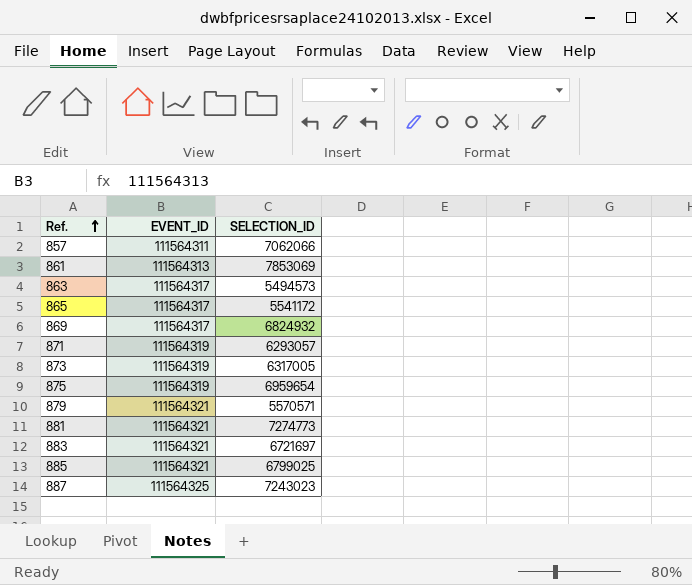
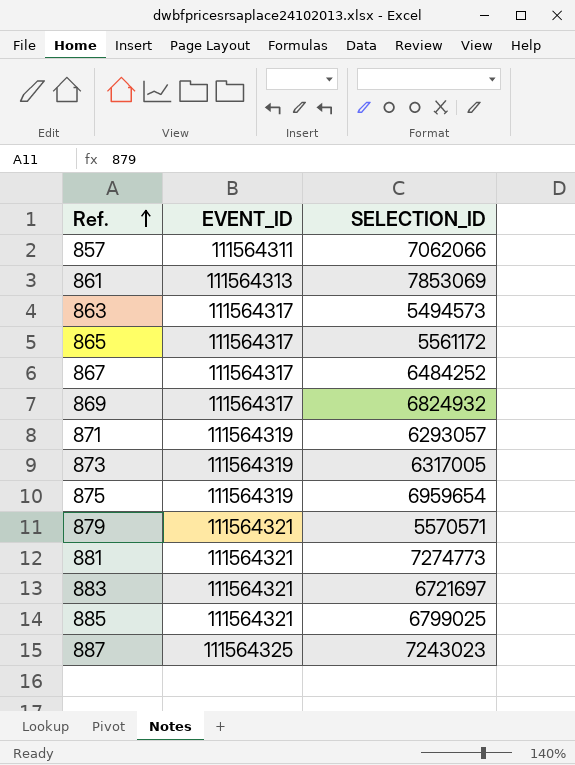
865 | SELECTION_ID: 5541172 -> 5561172
row 867: none -> 111564317 | 6484252

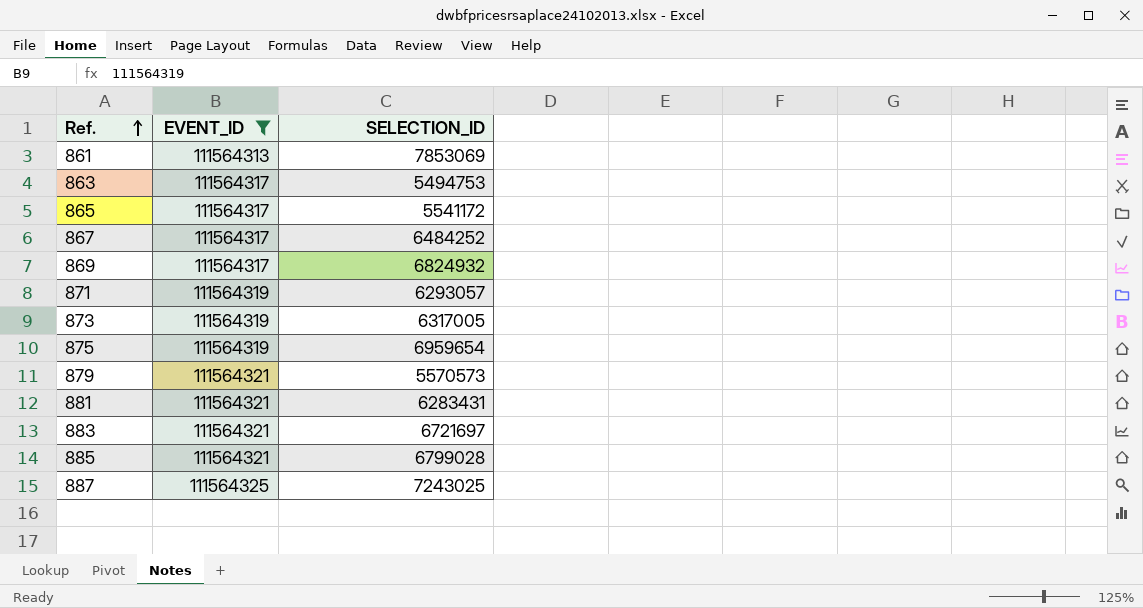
filter: none -> EVENT_ID != 111564311
863 | SELECTION_ID: 5494573 -> 5494753
865 | SELECTION_ID: 5561172 -> 5541172
879 | SELECTION_ID: 5570571 -> 5570573
881 | SELECTION_ID: 7274773 -> 6283431
885 | SELECTION_ID: 6799025 -> 6799028
887 | SELECTION_ID: 7243023 -> 7243025

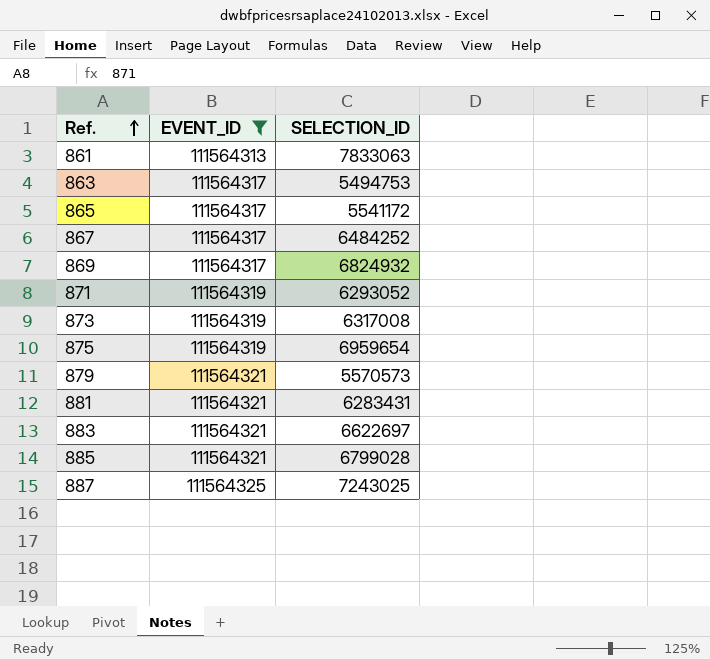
861 | SELECTION_ID: 7853069 -> 7833063
871 | SELECTION_ID: 6293057 -> 6293052
873 | SELECTION_ID: 6317005 -> 6317008
883 | SELECTION_ID: 6721697 -> 6622697

